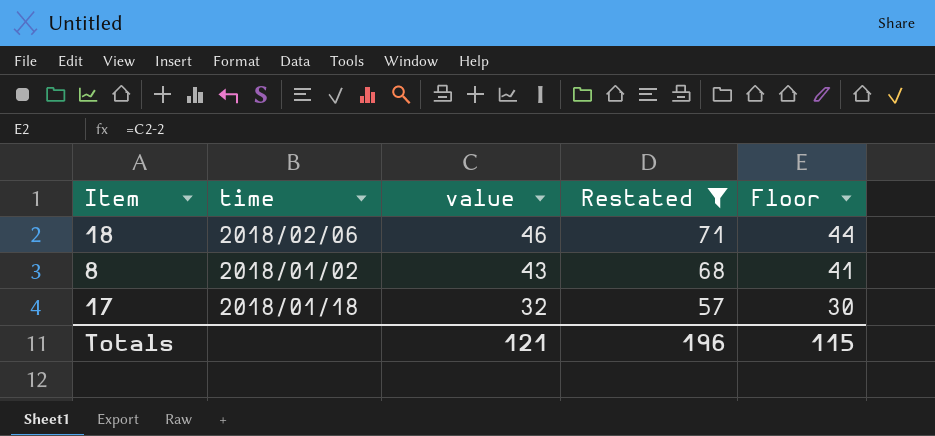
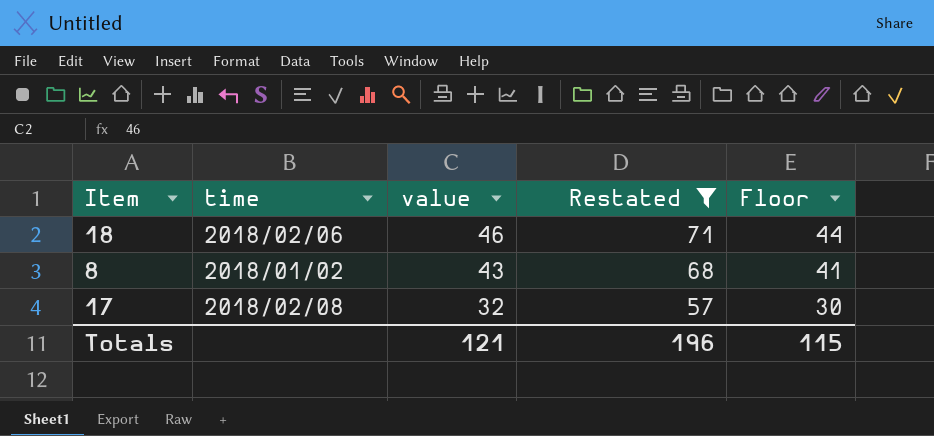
17 | time: 2018/01/18 -> 2018/02/08

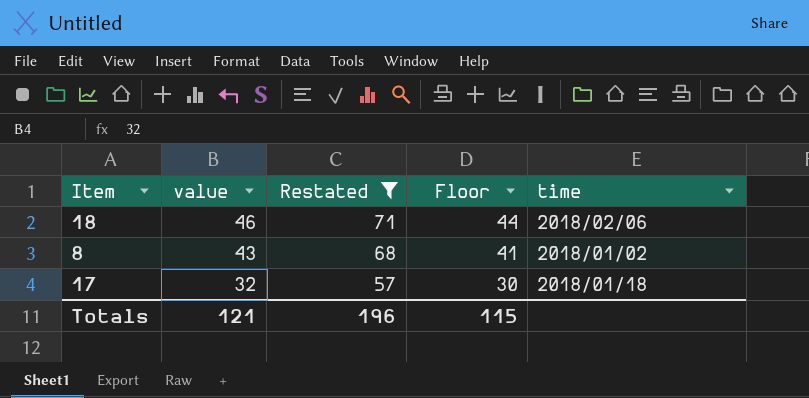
column time | position: 2 -> 5
17 | time: 2018/02/08 -> 2018/01/18

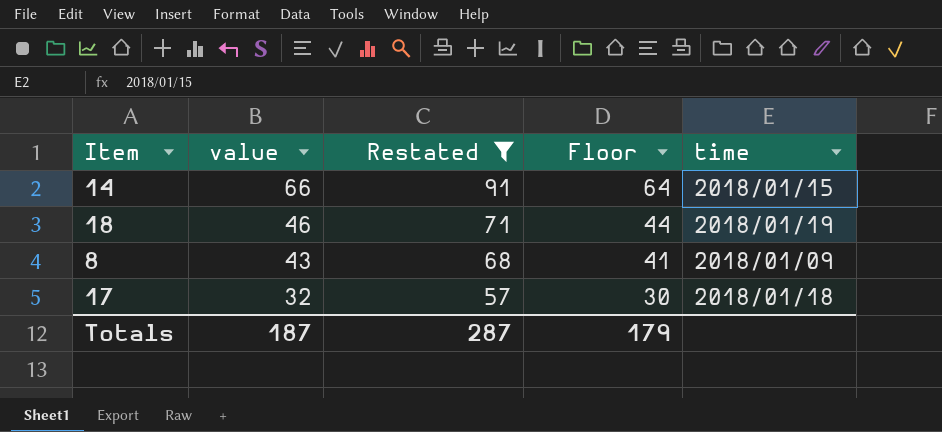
row 14: none -> 66 | 91 | 64 | 2018/01/15
18 | time: 2018/02/06 -> 2018/01/19
8 | time: 2018/01/02 -> 2018/01/09
Totals | value: 121 -> 187
Totals | Restated: 196 -> 287
Totals | Floor: 115 -> 179

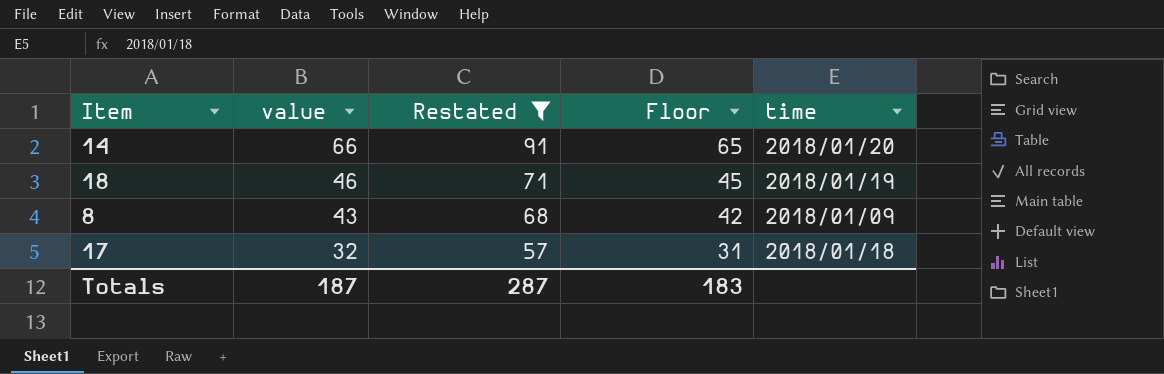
column Floor | formula: [value] - 2 -> [value] - 1
14 | time: 2018/01/15 -> 2018/01/20
Totals | Floor: 179 -> 183

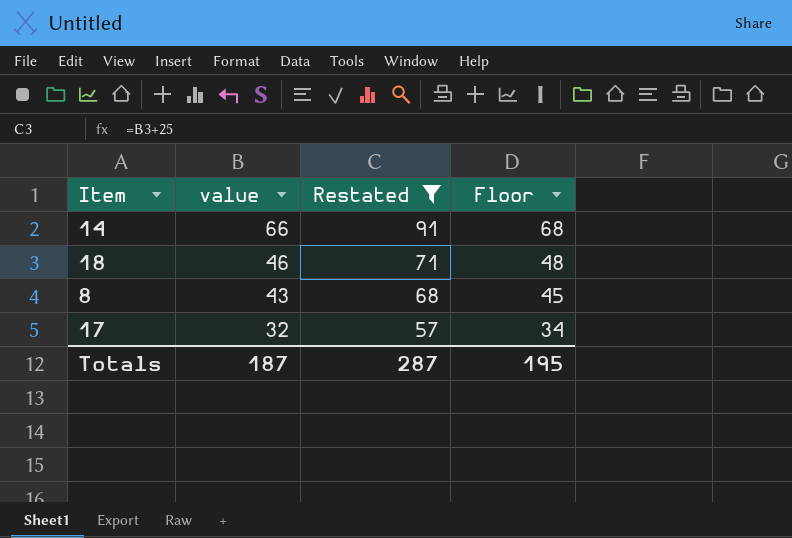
column time | position: 5 -> none
column Floor | formula: [value] - 1 -> [value] + 2
Totals | Floor: 183 -> 195

